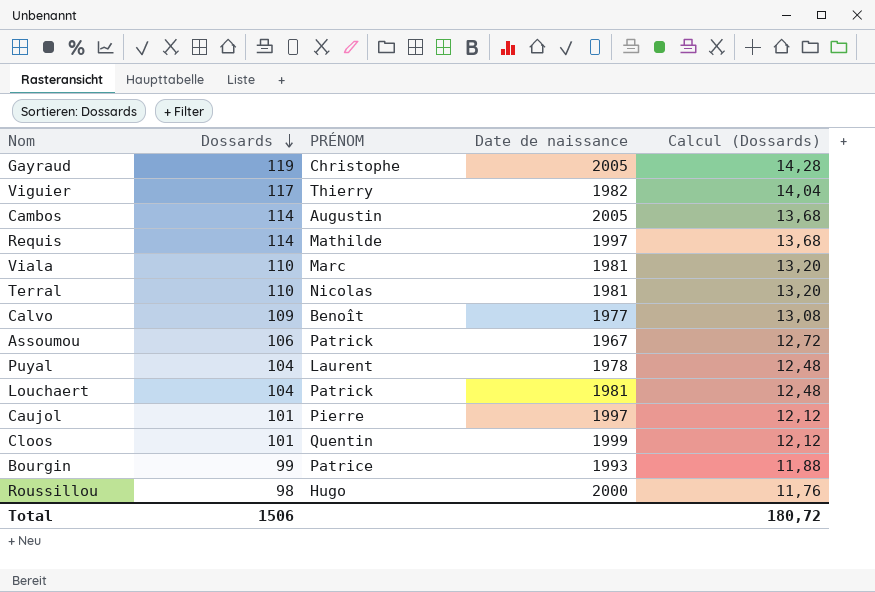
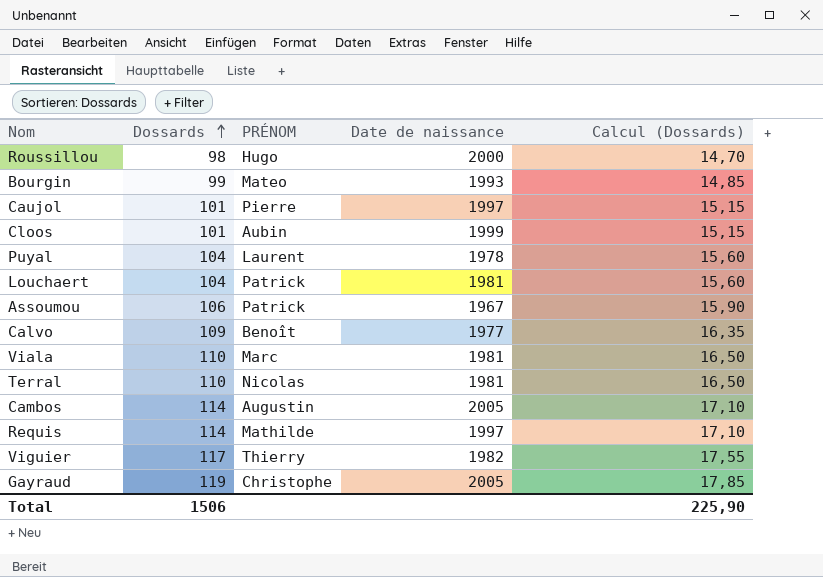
row order: Dossards descending -> Dossards ascending
column Calcul (Dossards) | formula: [Dossards] * 0,12 -> [Dossards] * 0,15
Bourgin | PRÉNOM: Patrice -> Mateo
Cloos | PRÉNOM: Quentin -> Aubin
Total | Calcul (Dossards): 180,72 -> 225,90

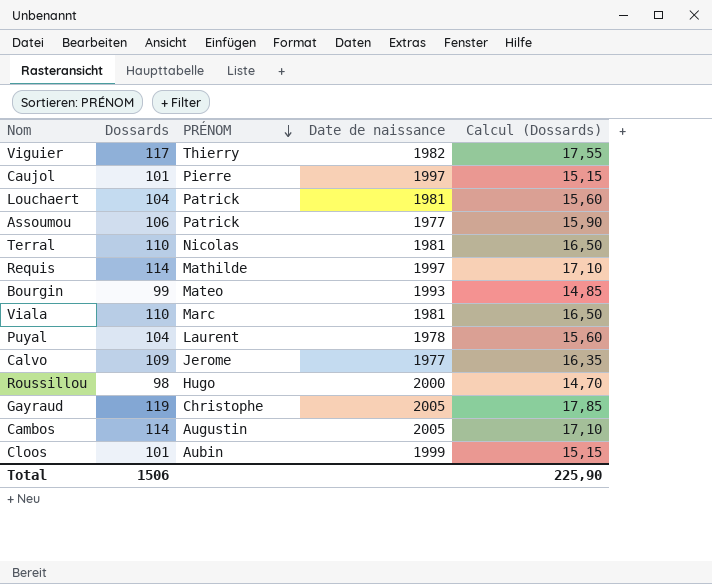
row order: Dossards ascending -> PRÉNOM descending
Assoumou | Date de naissance: 1967 -> 1977
Calvo | PRÉNOM: Benoît -> Jerome

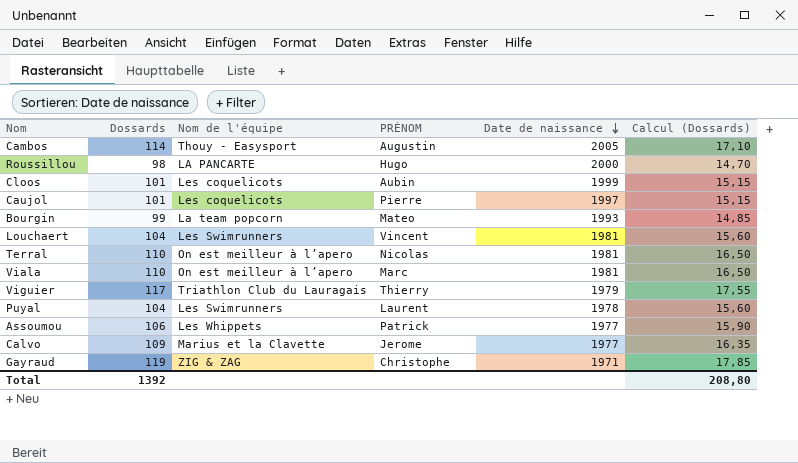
row order: PRÉNOM descending -> Date de naissance descending
column Nom de l'équipe | position: none -> 3
row Requis: 114 | Mathilde | 1997 | 17,10 -> none
Louchaert | PRÉNOM: Patrick -> Vincent
Viguier | Date de naissance: 1982 -> 1979
Gayraud | Date de naissance: 2005 -> 1971
Total | Dossards: 1506 -> 1392
Total | Calcul (Dossards): 225,90 -> 208,80

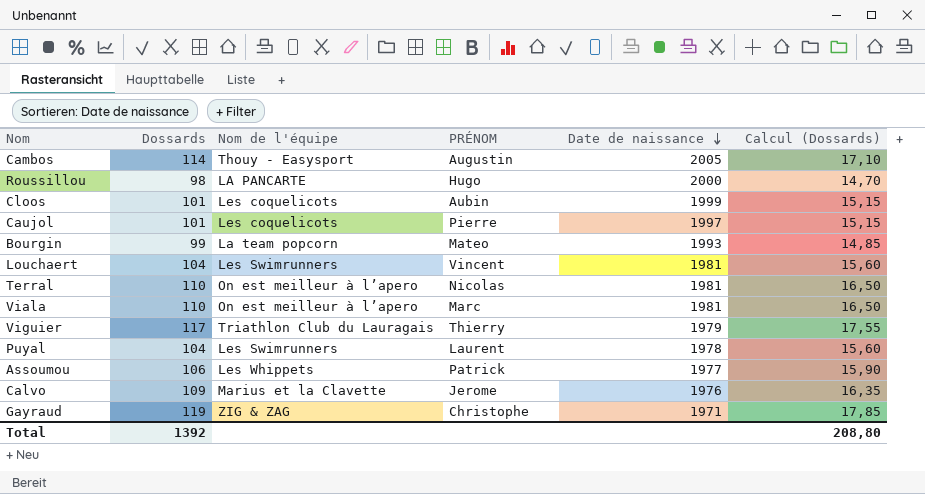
Calvo | Date de naissance: 1977 -> 1976

